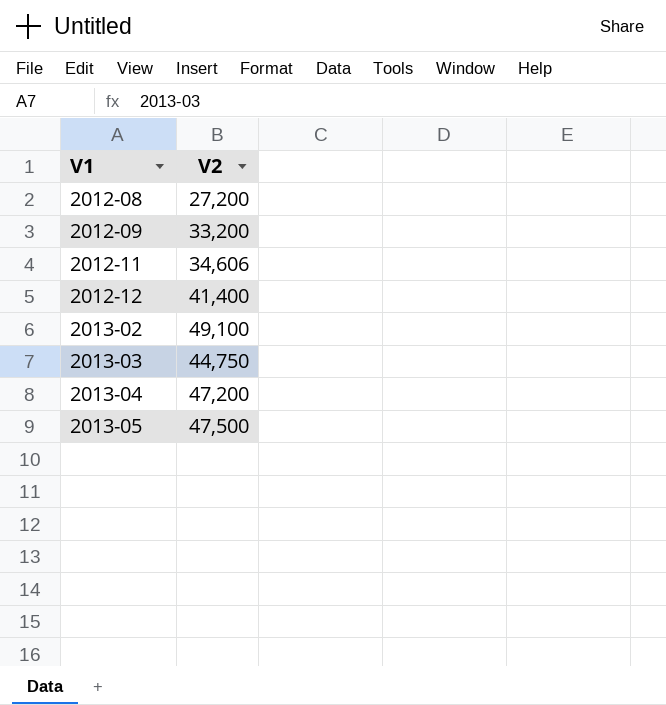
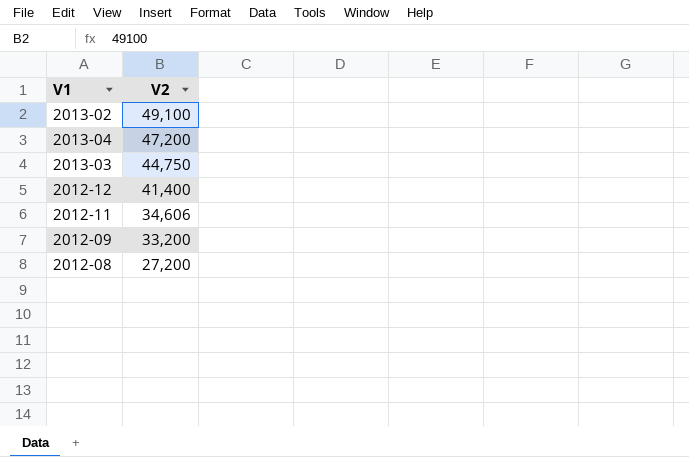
row order: V1 ascending -> V2 descending
row 2013-05: 47,500 -> none

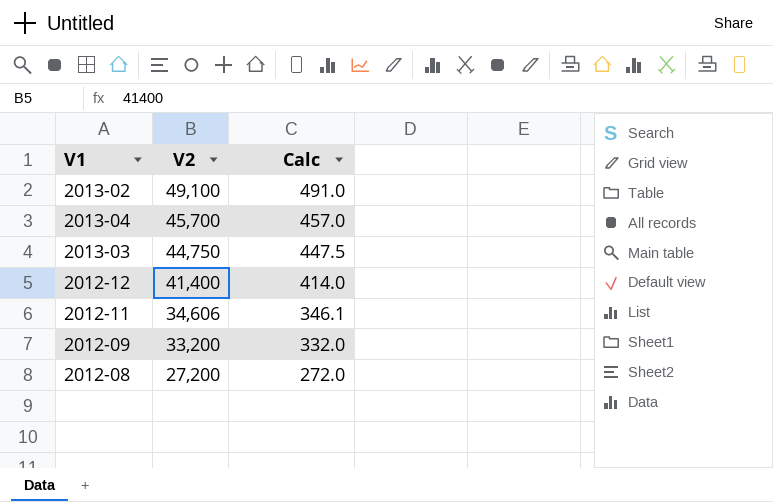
column Calc | formula: none -> [V2] * 0.01
2013-04 | V2: 47,200 -> 45,700

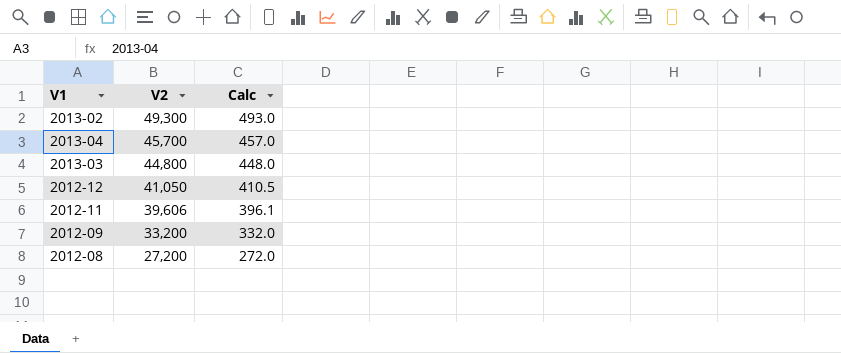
2013-02 | V2: 49,100 -> 49,300
2013-02 | Calc: 491.0 -> 493.0
2013-03 | V2: 44,750 -> 44,800
2013-03 | Calc: 447.5 -> 448.0
2012-12 | V2: 41,400 -> 41,050
2012-12 | Calc: 414.0 -> 410.5
2012-11 | V2: 34,606 -> 39,606
2012-11 | Calc: 346.1 -> 396.1

